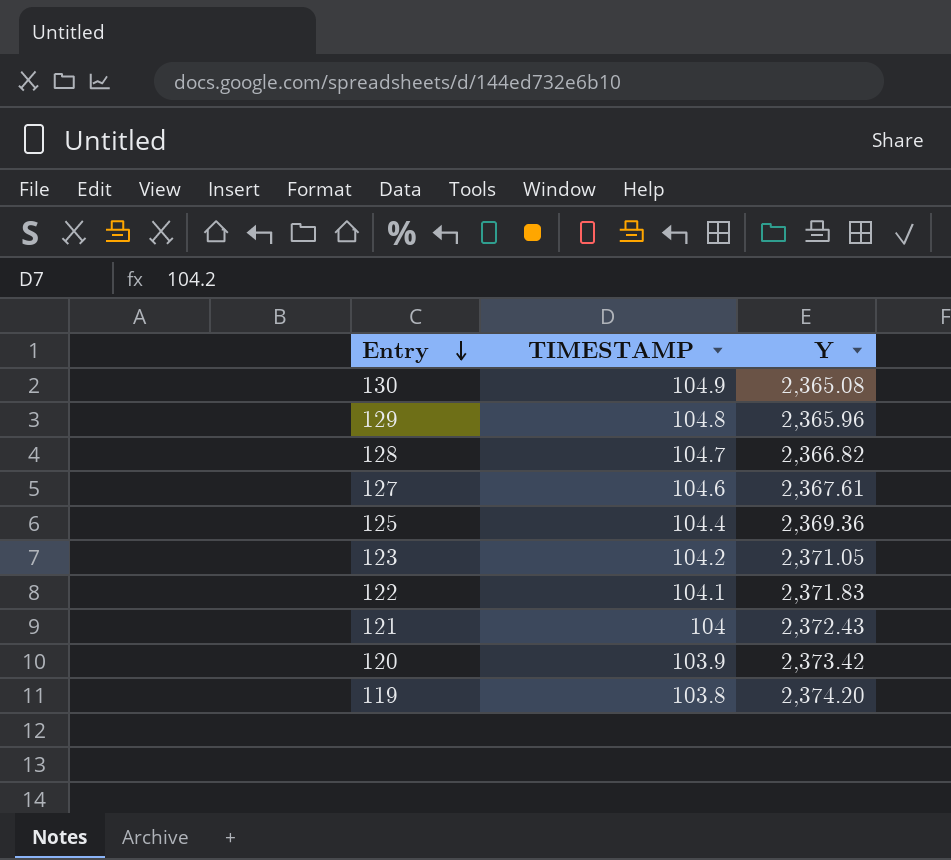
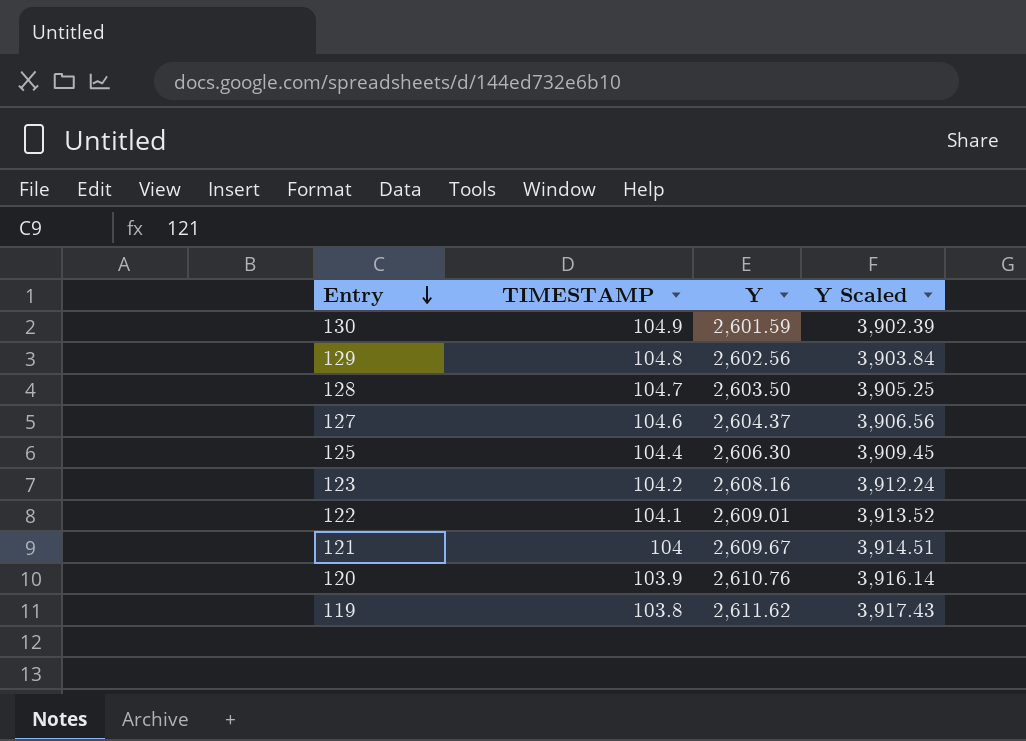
column Y Scaled | formula: none -> [Y] * 1.5
130 | Y: 2,365.08 -> 2,601.59
129 | Y: 2,365.96 -> 2,602.56
128 | Y: 2,366.82 -> 2,603.50
127 | Y: 2,367.61 -> 2,604.37
125 | Y: 2,369.36 -> 2,606.30
123 | Y: 2,371.05 -> 2,608.16
122 | Y: 2,371.83 -> 2,609.01
121 | Y: 2,372.43 -> 2,609.67
120 | Y: 2,373.42 -> 2,610.76
119 | Y: 2,374.20 -> 2,611.62

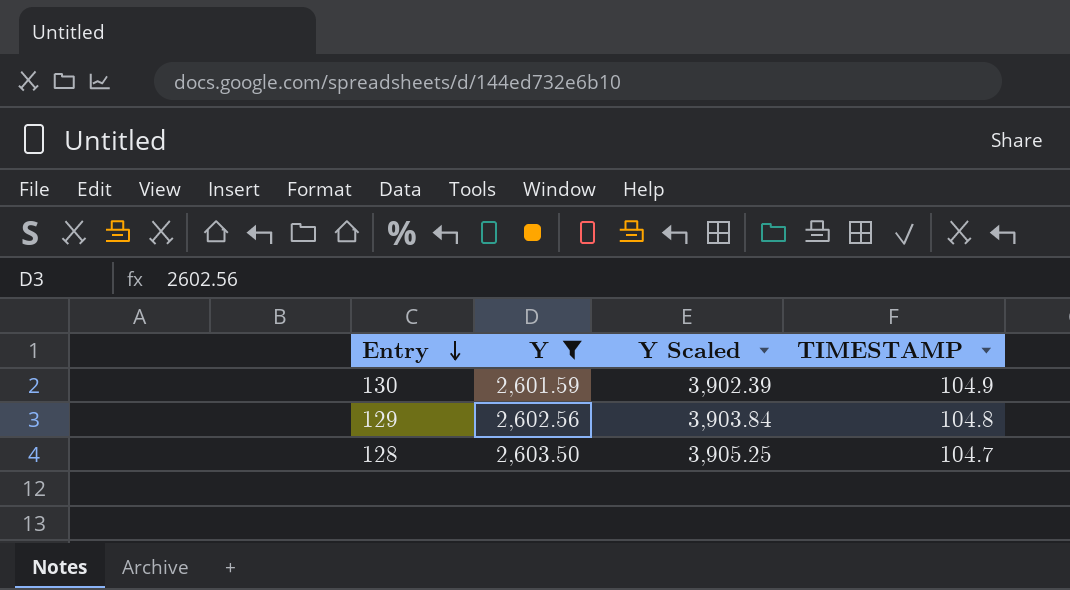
filter: none -> Y <= 2,603.50
column TIMESTAMP | position: 2 -> 4

